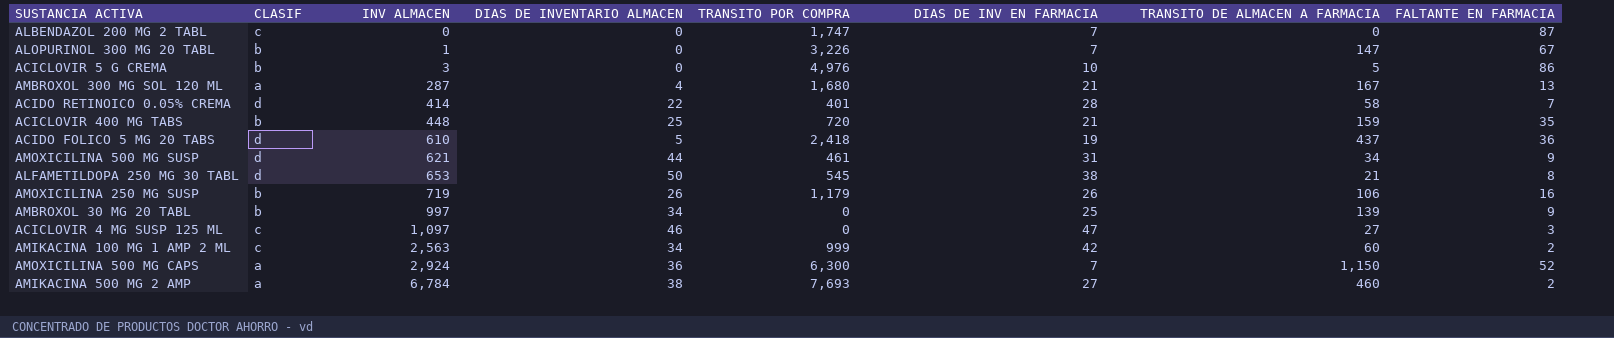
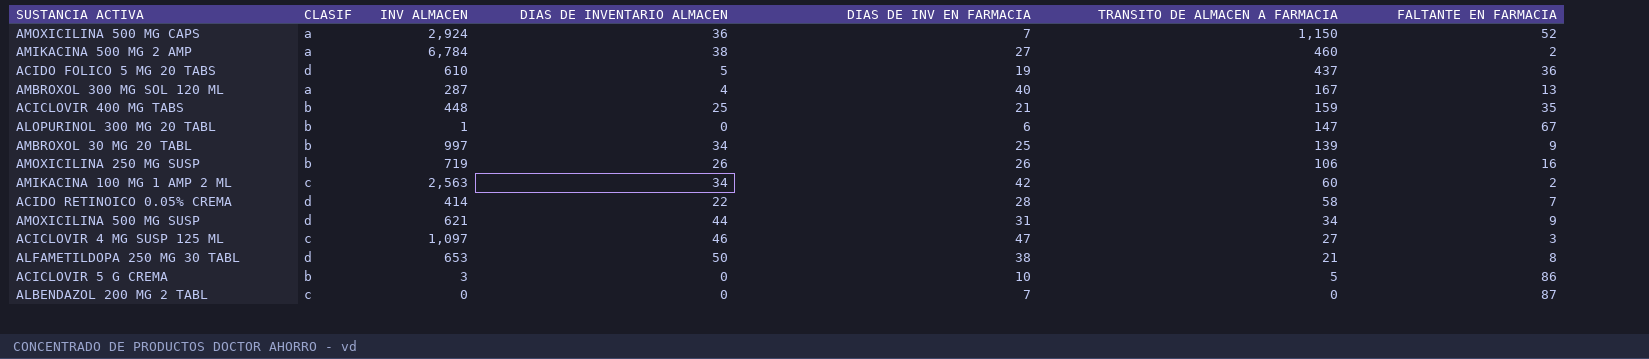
row order: INV ALMACEN ascending -> TRANSITO DE ALMACEN A FARMACIA descending
column TRANSITO POR COMPRA | position: 5 -> none
AMBROXOL 300 MG SOL 120 ML | DIAS DE INV EN FARMACIA: 21 -> 40
ALOPURINOL 300 MG 20 TABL | DIAS DE INV EN FARMACIA: 7 -> 6

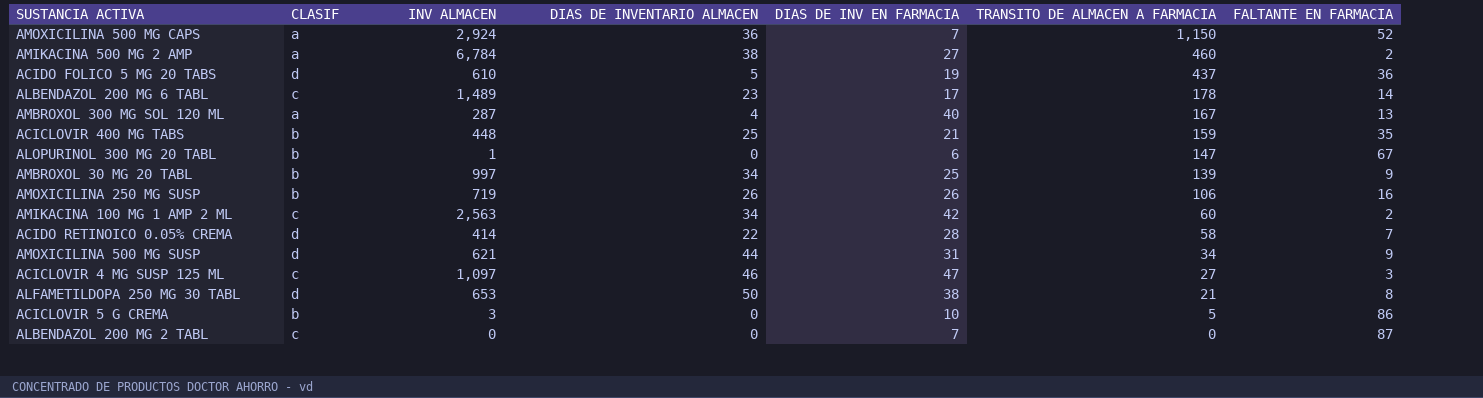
row ALBENDAZOL 200 MG 6 TABL: none -> c | 1,489 | 23 | 17 | 178 | 14

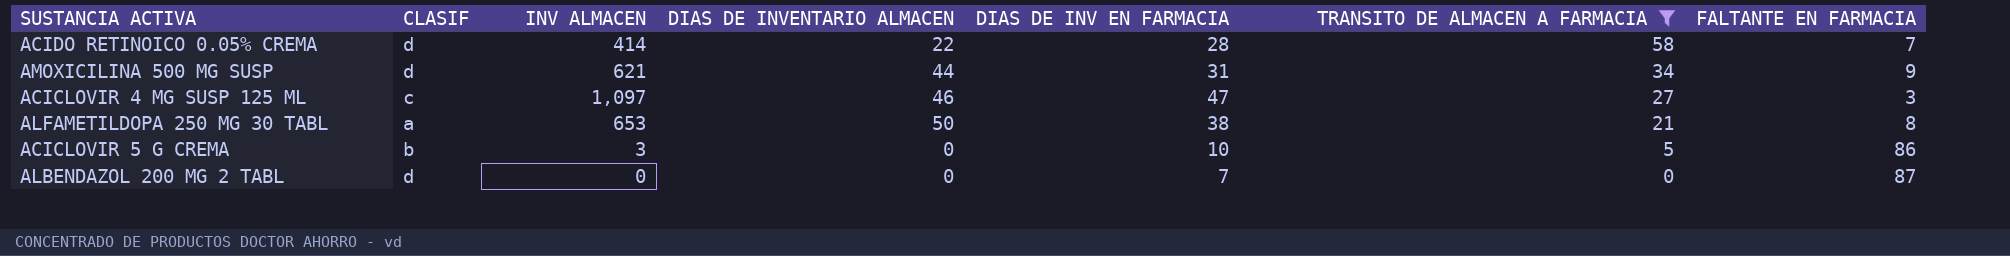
filter: none -> TRANSITO DE ALMACEN A FARMACIA <= 58
ALFAMETILDOPA 250 MG 30 TABL | CLASIF: d -> a
ALBENDAZOL 200 MG 2 TABL | CLASIF: c -> d

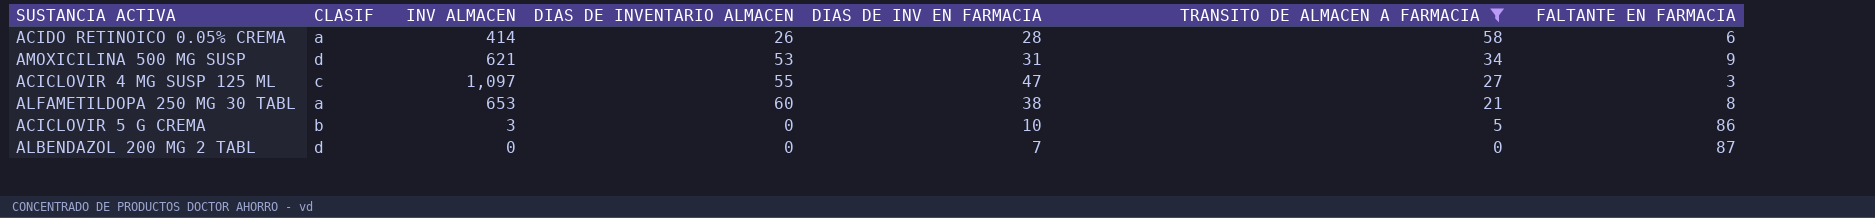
ACIDO RETINOICO 0.05% CREMA | CLASIF: d -> a
ACIDO RETINOICO 0.05% CREMA | DIAS DE INVENTARIO ALMACEN: 22 -> 26
ACIDO RETINOICO 0.05% CREMA | FALTANTE EN FARMACIA: 7 -> 6
AMOXICILINA 500 MG SUSP | DIAS DE INVENTARIO ALMACEN: 44 -> 53
ACICLOVIR 4 MG SUSP 125 ML | DIAS DE INVENTARIO ALMACEN: 46 -> 55
ALFAMETILDOPA 250 MG 30 TABL | DIAS DE INVENTARIO ALMACEN: 50 -> 60

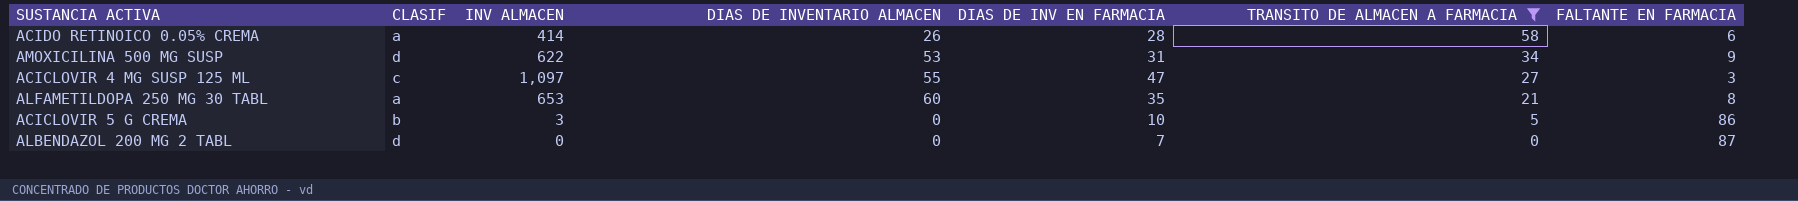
AMOXICILINA 500 MG SUSP | INV ALMACEN: 621 -> 622
ALFAMETILDOPA 250 MG 30 TABL | DIAS DE INV EN FARMACIA: 38 -> 35

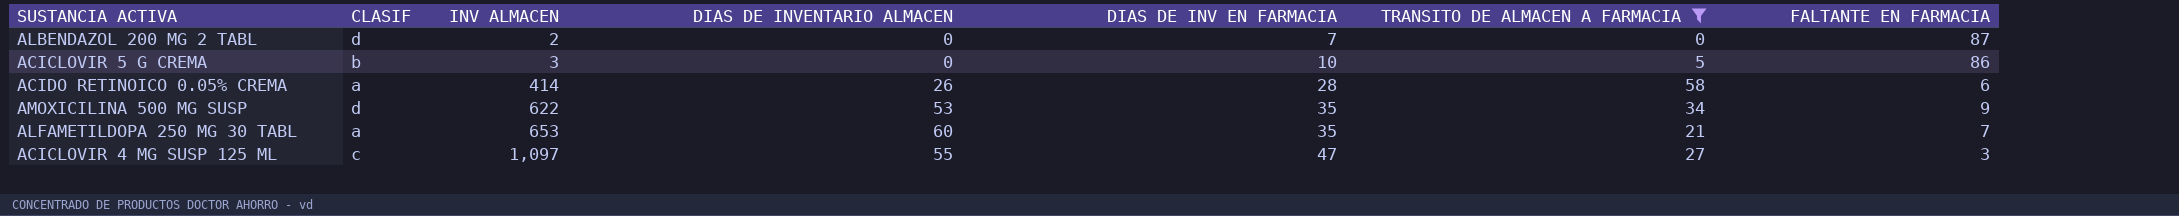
row order: TRANSITO DE ALMACEN A FARMACIA descending -> INV ALMACEN ascending
ALBENDAZOL 200 MG 2 TABL | INV ALMACEN: 0 -> 2
AMOXICILINA 500 MG SUSP | DIAS DE INV EN FARMACIA: 31 -> 35
ALFAMETILDOPA 250 MG 30 TABL | FALTANTE EN FARMACIA: 8 -> 7

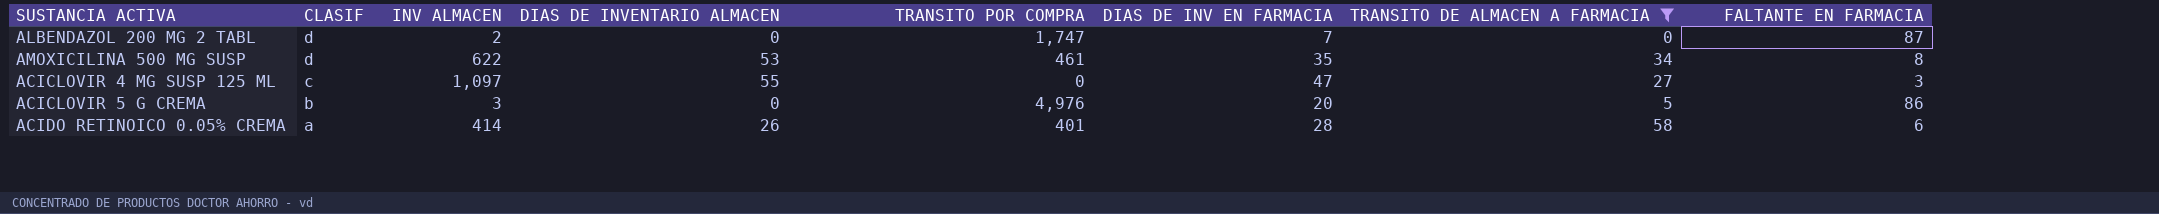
row order: INV ALMACEN ascending -> CLASIF descending
column TRANSITO POR COMPRA | position: none -> 5
row ALFAMETILDOPA 250 MG 30 TABL: a | 653 | 60 | 35 | 21 | 7 -> none
AMOXICILINA 500 MG SUSP | FALTANTE EN FARMACIA: 9 -> 8
ACICLOVIR 5 G CREMA | DIAS DE INV EN FARMACIA: 10 -> 20

